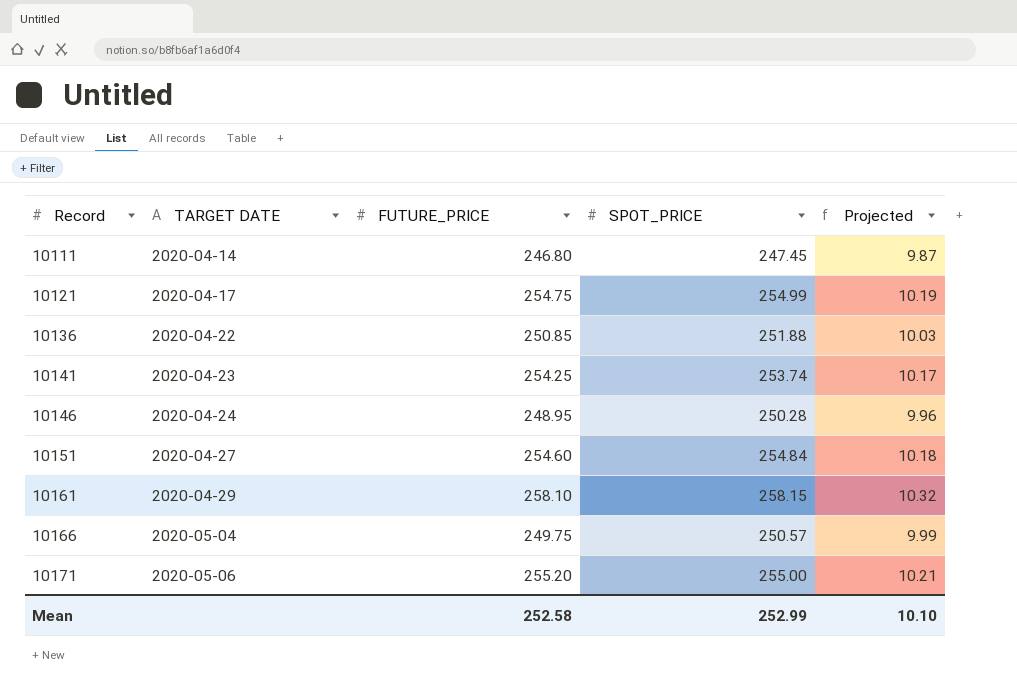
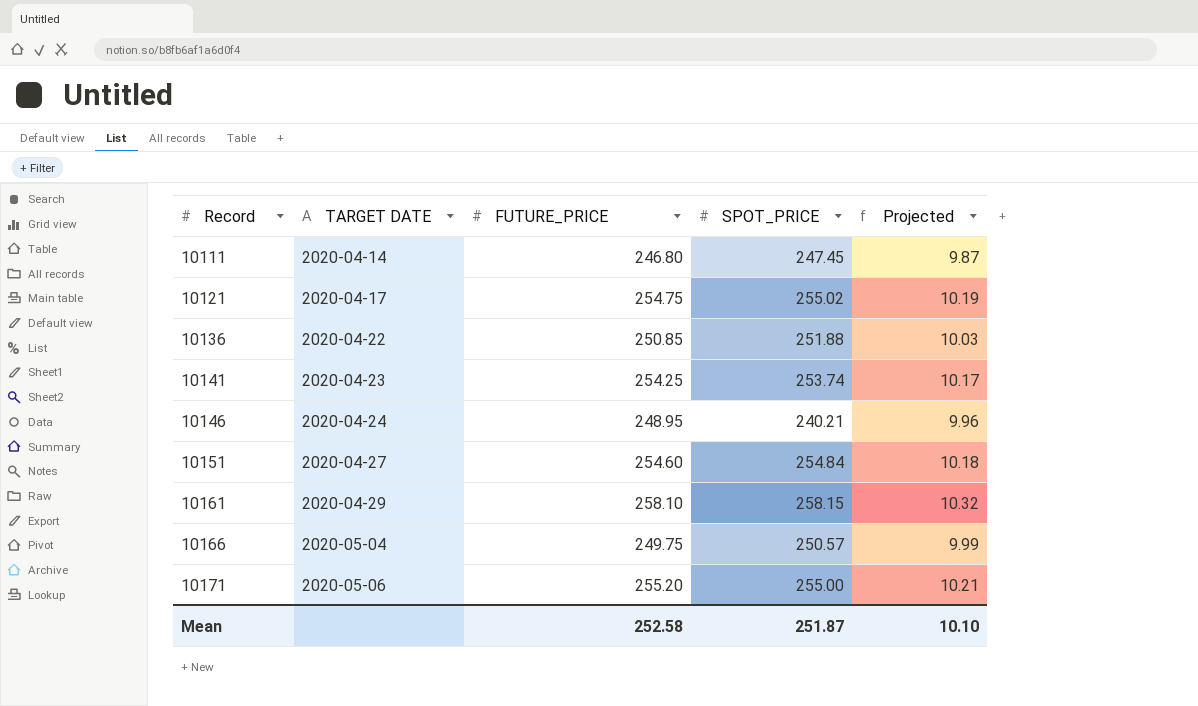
10121 | SPOT_PRICE: 254.99 -> 255.02
10146 | SPOT_PRICE: 250.28 -> 240.21
Mean | SPOT_PRICE: 252.99 -> 251.87

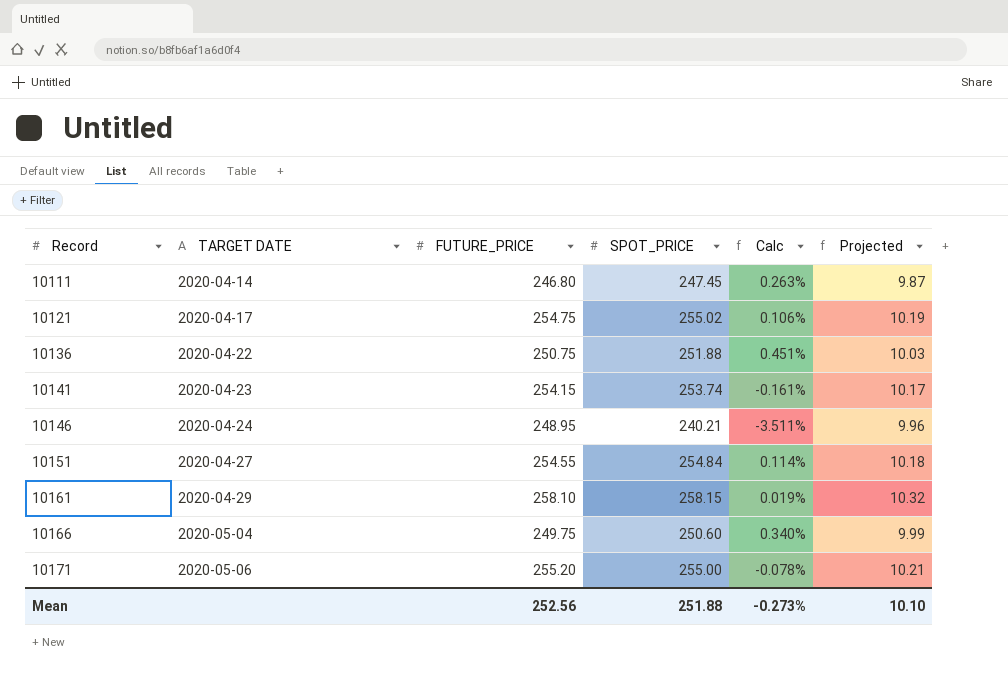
column Calc | formula: none -> ([SPOT_PRICE] - [FUTURE_PRICE]) / [FUTURE_PRICE]
10136 | FUTURE_PRICE: 250.85 -> 250.75
10141 | FUTURE_PRICE: 254.25 -> 254.15
10151 | FUTURE_PRICE: 254.60 -> 254.55
10166 | SPOT_PRICE: 250.57 -> 250.60
Mean | FUTURE_PRICE: 252.58 -> 252.56
Mean | SPOT_PRICE: 251.87 -> 251.88

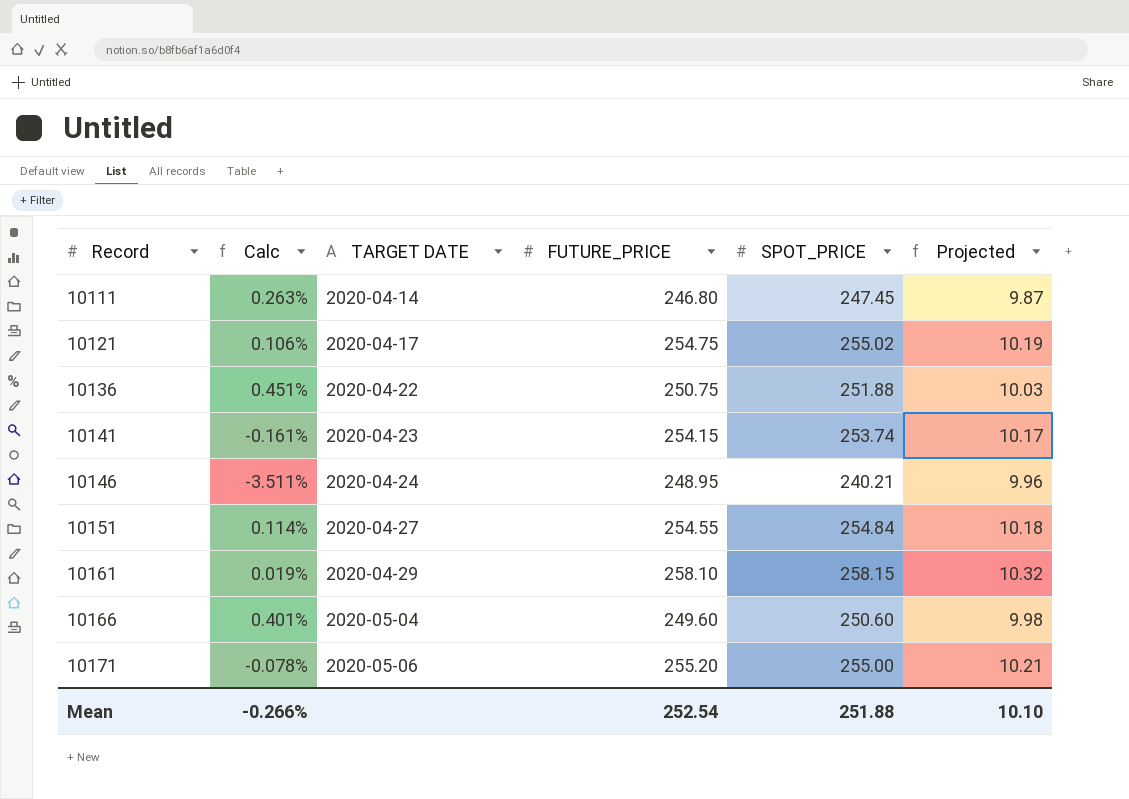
column Calc | position: 5 -> 2
10166 | Calc: 0.340% -> 0.401%
10166 | FUTURE_PRICE: 249.75 -> 249.60
10166 | Projected: 9.99 -> 9.98
Mean | Calc: -0.273% -> -0.266%
Mean | FUTURE_PRICE: 252.56 -> 252.54

